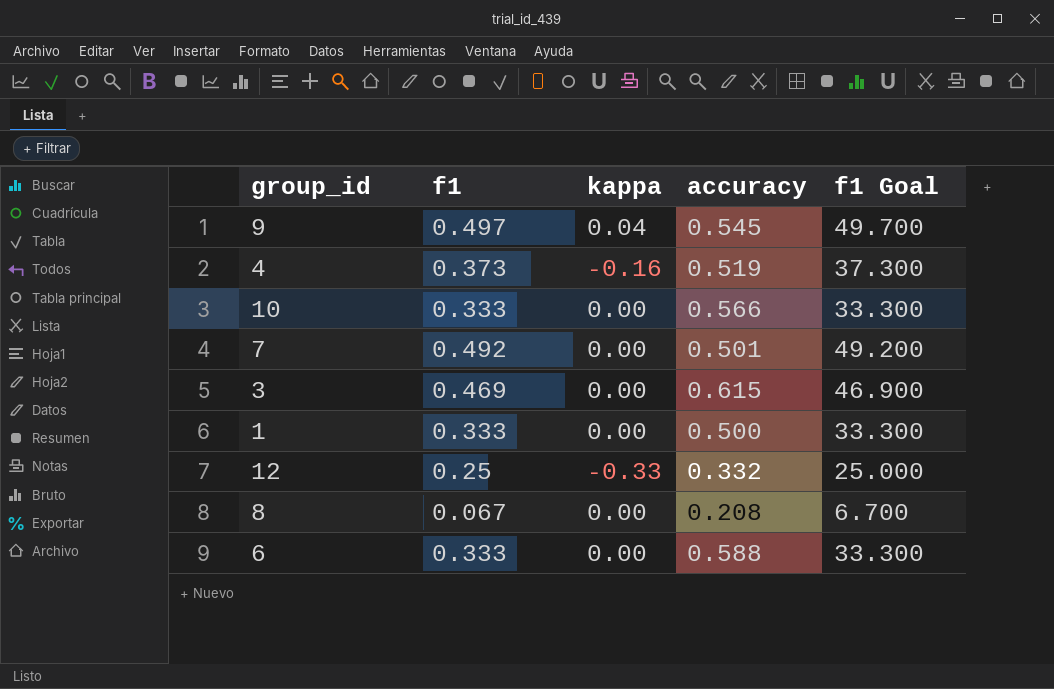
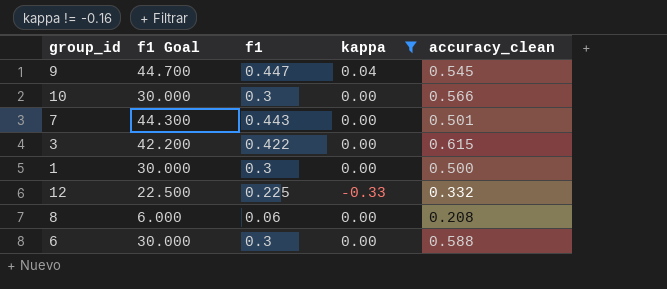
filter: none -> kappa != -0.16
column f1 Goal | position: 5 -> 2
column name: accuracy -> accuracy_clean
9 | f1 Goal: 49.700 -> 44.700
9 | f1: 0.497 -> 0.447
10 | f1 Goal: 33.300 -> 30.000
10 | f1: 0.333 -> 0.3
7 | f1 Goal: 49.200 -> 44.300
7 | f1: 0.492 -> 0.443
3 | f1 Goal: 46.900 -> 42.200
3 | f1: 0.469 -> 0.422
1 | f1 Goal: 33.300 -> 30.000
1 | f1: 0.333 -> 0.3
12 | f1 Goal: 25.000 -> 22.500
12 | f1: 0.25 -> 0.225
8 | f1 Goal: 6.700 -> 6.000
8 | f1: 0.067 -> 0.06
6 | f1 Goal: 33.300 -> 30.000
6 | f1: 0.333 -> 0.3

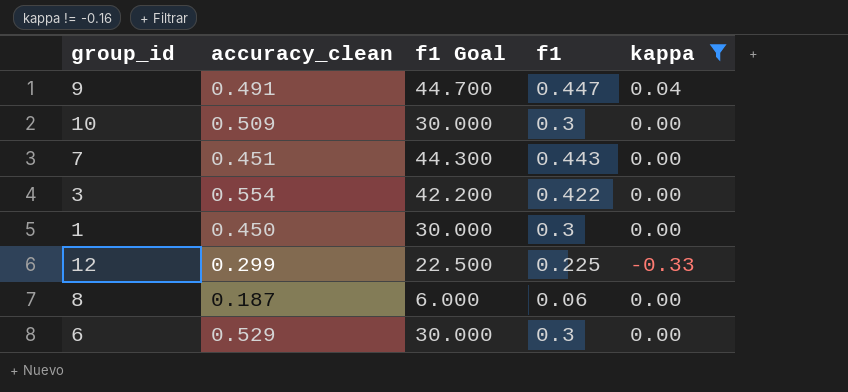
column accuracy_clean | position: 5 -> 2
9 | accuracy_clean: 0.545 -> 0.491
10 | accuracy_clean: 0.566 -> 0.509
7 | accuracy_clean: 0.501 -> 0.451
3 | accuracy_clean: 0.615 -> 0.554
1 | accuracy_clean: 0.500 -> 0.450
12 | accuracy_clean: 0.332 -> 0.299
8 | accuracy_clean: 0.208 -> 0.187
6 | accuracy_clean: 0.588 -> 0.529

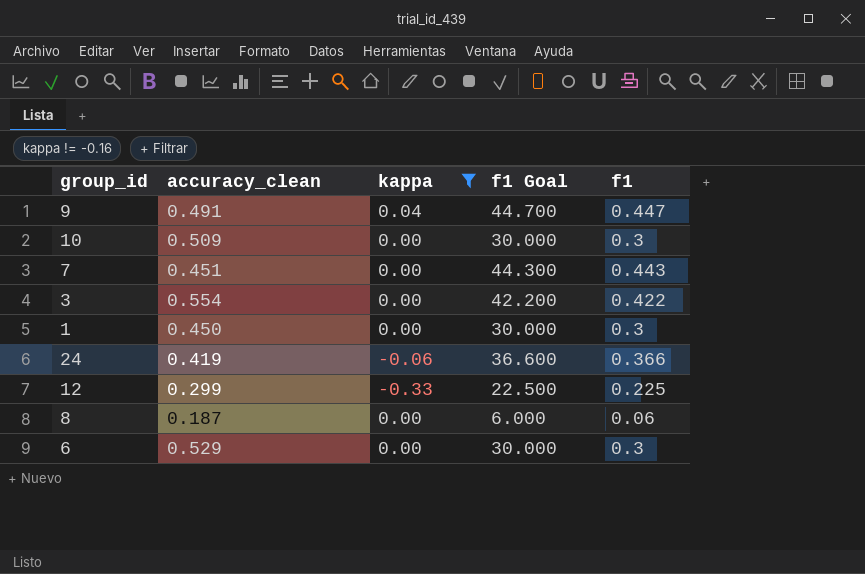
column kappa | position: 5 -> 3
row 24: none -> 0.419 | -0.06 | 36.600 | 0.366

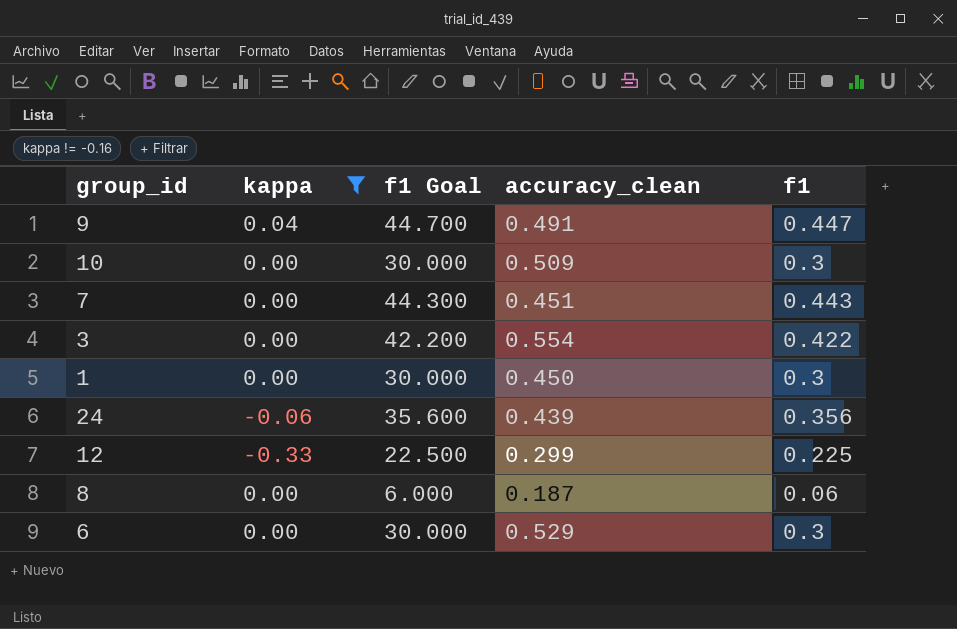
column accuracy_clean | position: 2 -> 4
24 | f1 Goal: 36.600 -> 35.600
24 | accuracy_clean: 0.419 -> 0.439
24 | f1: 0.366 -> 0.356

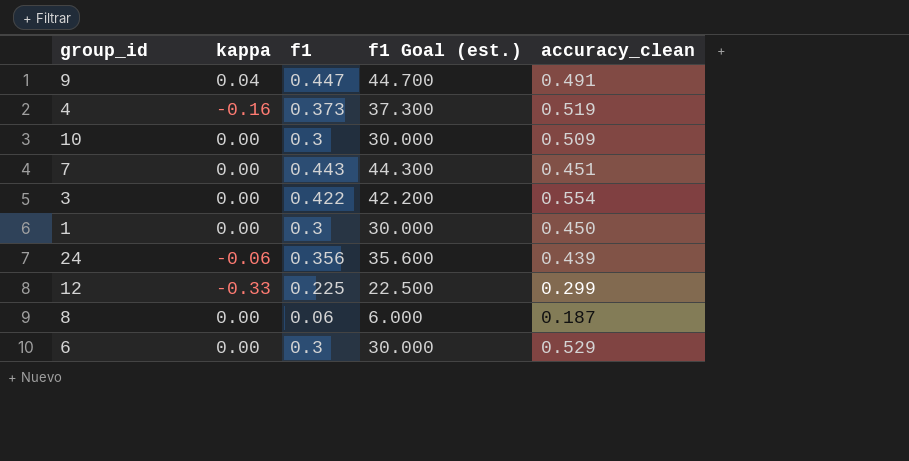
filter: kappa != -0.16 -> none
column f1 | position: 5 -> 3
column name: f1 Goal -> f1 Goal (est.)

